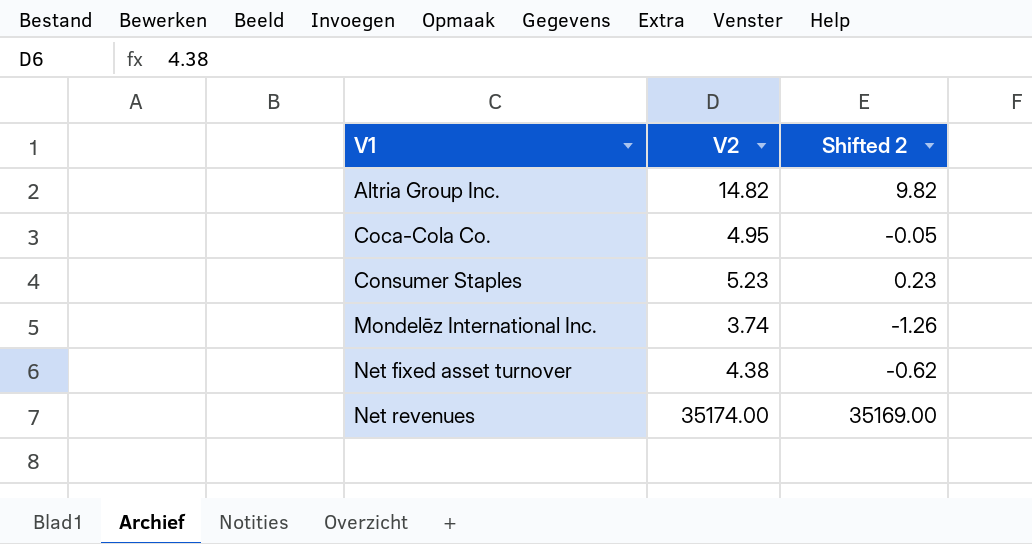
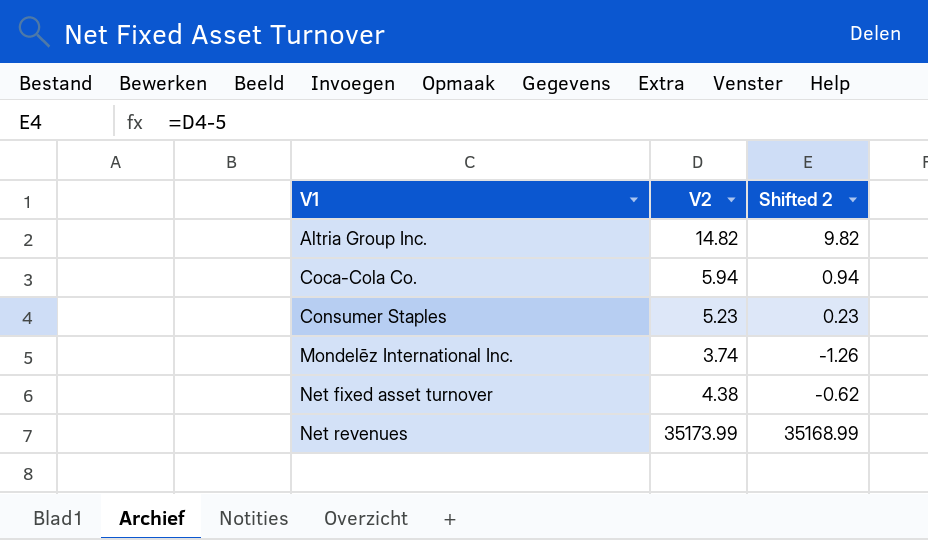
Coca-Cola Co. | V2: 4.95 -> 5.94
Coca-Cola Co. | Shifted 2: -0.05 -> 0.94
Net revenues | V2: 35174.00 -> 35173.99
Net revenues | Shifted 2: 35169.00 -> 35168.99

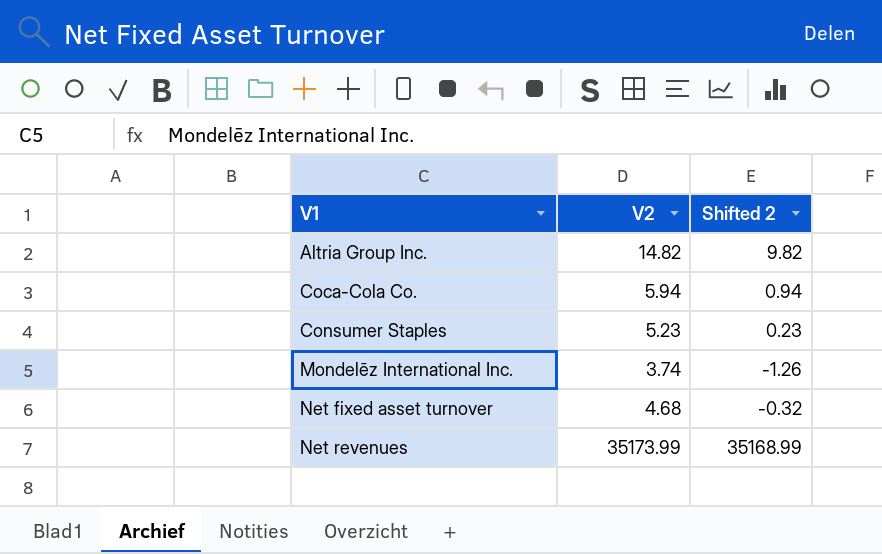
Net fixed asset turnover | V2: 4.38 -> 4.68
Net fixed asset turnover | Shifted 2: -0.62 -> -0.32

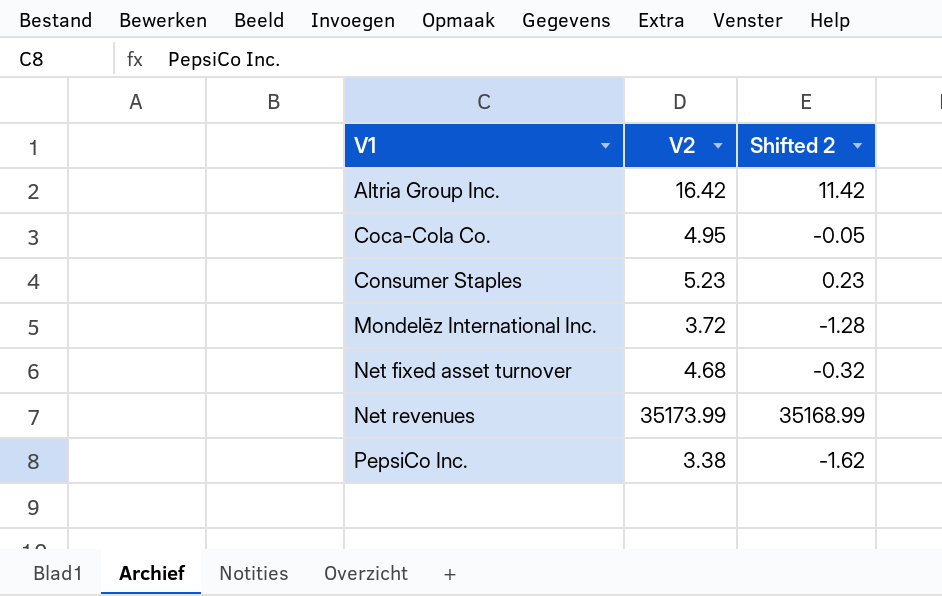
Altria Group Inc. | V2: 14.82 -> 16.42
Altria Group Inc. | Shifted 2: 9.82 -> 11.42
Coca-Cola Co. | V2: 5.94 -> 4.95
Coca-Cola Co. | Shifted 2: 0.94 -> -0.05
Mondelēz International Inc. | V2: 3.74 -> 3.72
Mondelēz International Inc. | Shifted 2: -1.26 -> -1.28
row PepsiCo Inc.: none -> 3.38 | -1.62

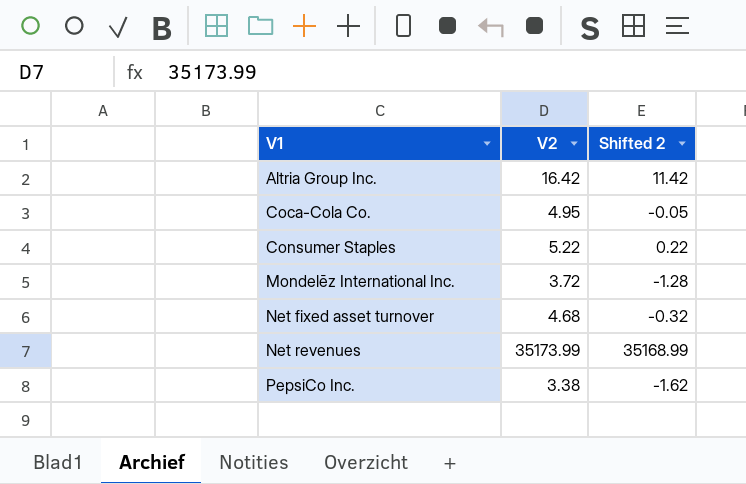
Consumer Staples | V2: 5.23 -> 5.22
Consumer Staples | Shifted 2: 0.23 -> 0.22

